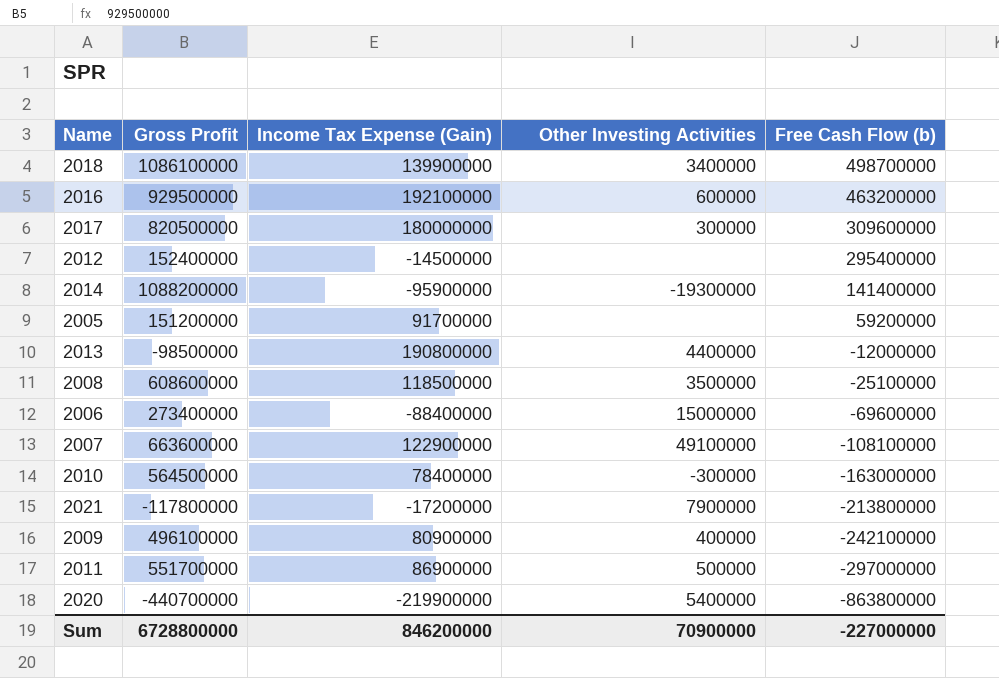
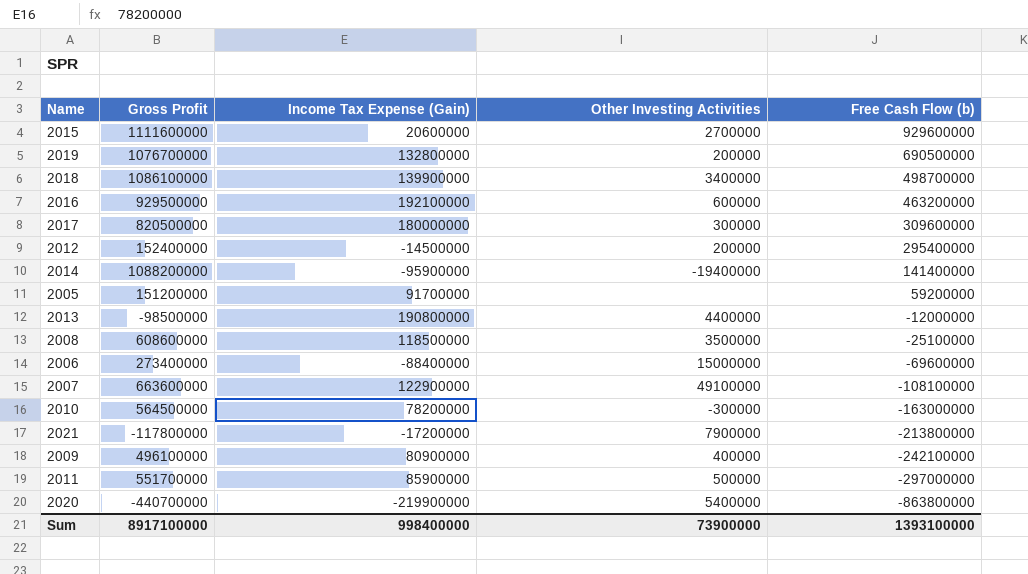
row 2015: none -> 1111600000 | 20600000 | 2700000 | 929600000
row 2019: none -> 1076700000 | 132800000 | 200000 | 690500000
2012 | Other Investing Activities: none -> 200000
2014 | Other Investing Activities: -19300000 -> -19400000
2010 | Income Tax Expense (Gain): 78400000 -> 78200000
2011 | Income Tax Expense (Gain): 86900000 -> 85900000
Sum | Gross Profit: 6728800000 -> 8917100000
Sum | Income Tax Expense (Gain): 846200000 -> 998400000
Sum | Other Investing Activities: 70900000 -> 73900000
Sum | Free Cash Flow (b): -227000000 -> 1393100000

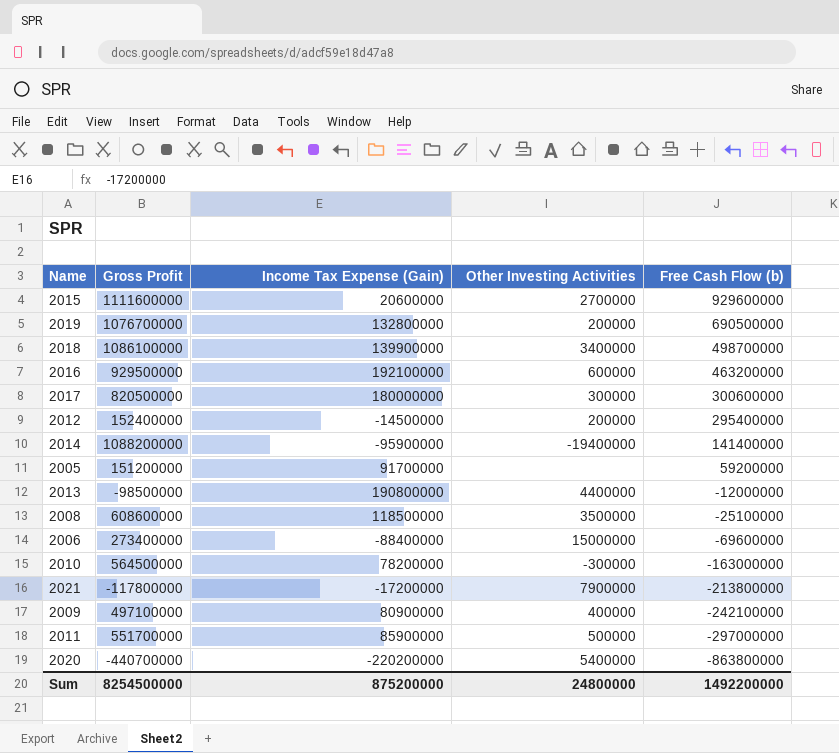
row 2007: 663600000 | 122900000 | 49100000 | -108100000 -> none
2017 | Free Cash Flow (b): 309600000 -> 300600000
2009 | Gross Profit: 496100000 -> 497100000
2020 | Income Tax Expense (Gain): -219900000 -> -220200000
Sum | Gross Profit: 8917100000 -> 8254500000
Sum | Income Tax Expense (Gain): 998400000 -> 875200000
Sum | Other Investing Activities: 73900000 -> 24800000
Sum | Free Cash Flow (b): 1393100000 -> 1492200000

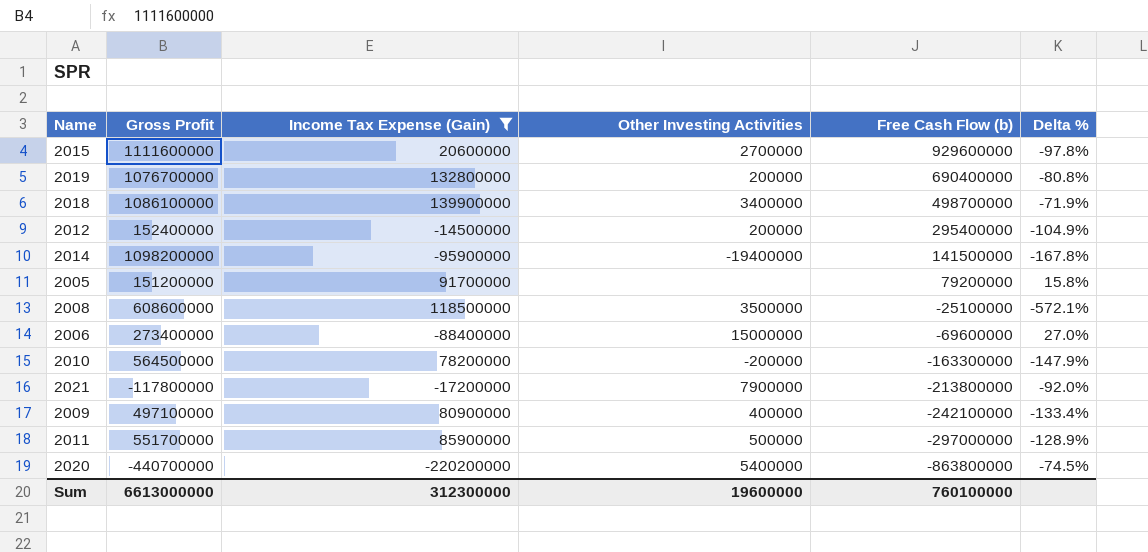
filter: none -> Income Tax Expense (Gain) <= 139900000
column Delta % | formula: none -> ([Income Tax Expense (Gain)] - [Free Cash Flow (b)]) / [Free Cash Flow (b)]
2019 | Free Cash Flow (b): 690500000 -> 690400000
2014 | Gross Profit: 1088200000 -> 1098200000
2014 | Free Cash Flow (b): 141400000 -> 141500000
2005 | Free Cash Flow (b): 59200000 -> 79200000
2010 | Other Investing Activities: -300000 -> -200000
2010 | Free Cash Flow (b): -163000000 -> -163300000
Sum | Gross Profit: 8254500000 -> 6613000000
Sum | Income Tax Expense (Gain): 875200000 -> 312300000
Sum | Other Investing Activities: 24800000 -> 19600000
Sum | Free Cash Flow (b): 1492200000 -> 760100000

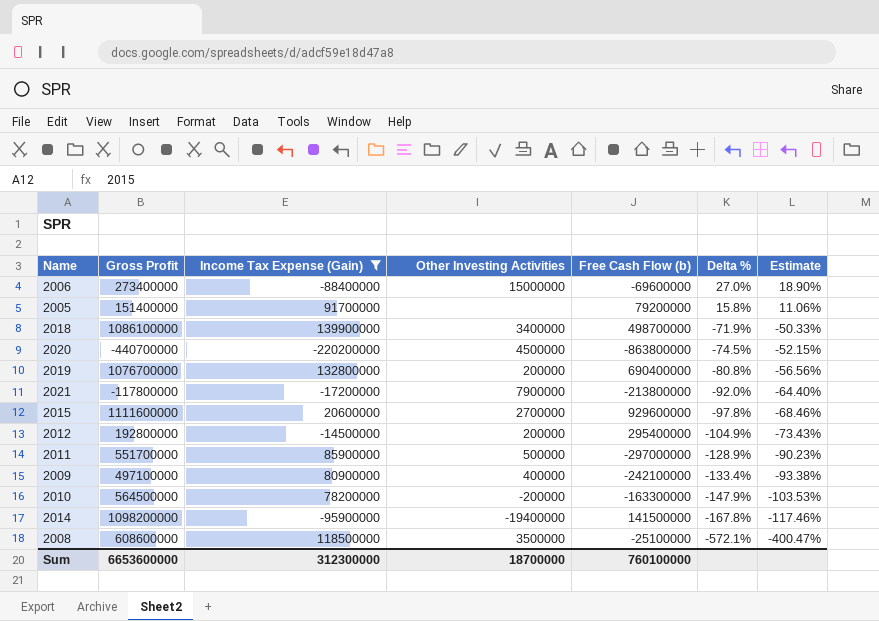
row order: Free Cash Flow (b) descending -> Delta % descending
column Estimate | formula: none -> [Delta %] * 0.7
2005 | Gross Profit: 151200000 -> 151400000
2020 | Other Investing Activities: 5400000 -> 4500000
2012 | Gross Profit: 152400000 -> 192800000
Sum | Gross Profit: 6613000000 -> 6653600000
Sum | Other Investing Activities: 19600000 -> 18700000

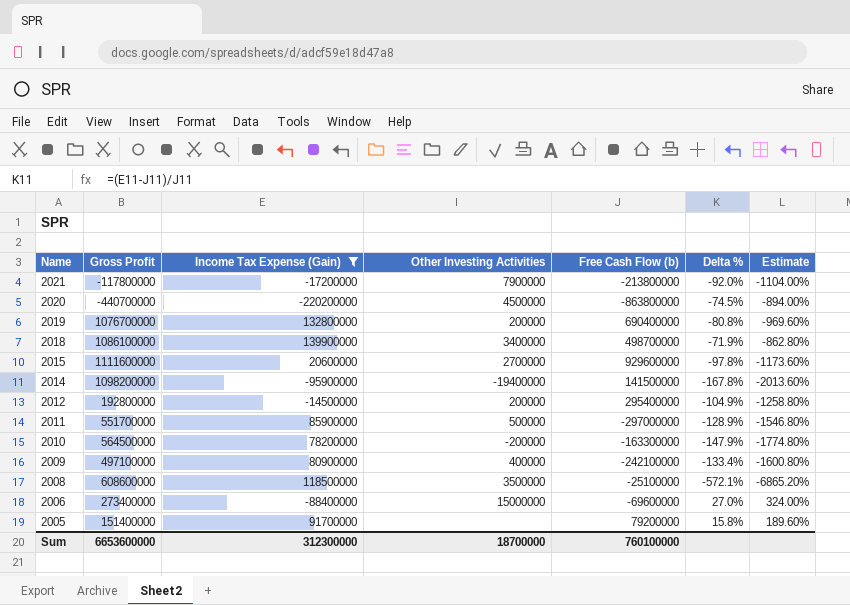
row order: Delta % descending -> Name descending
column Estimate | formula: [Delta %] * 0.7 -> [Delta %] * 12

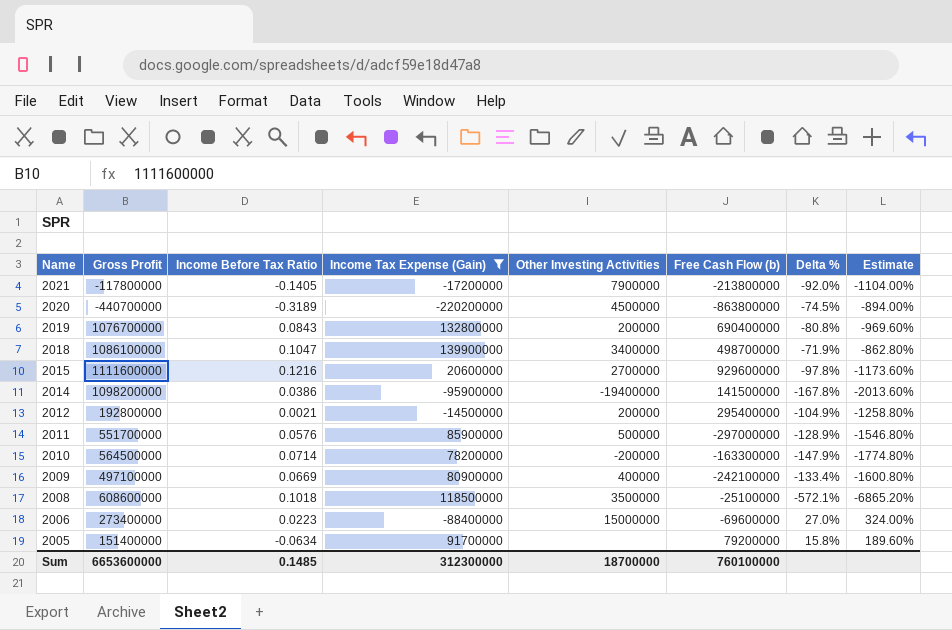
column Income Before Tax Ratio | position: none -> 3

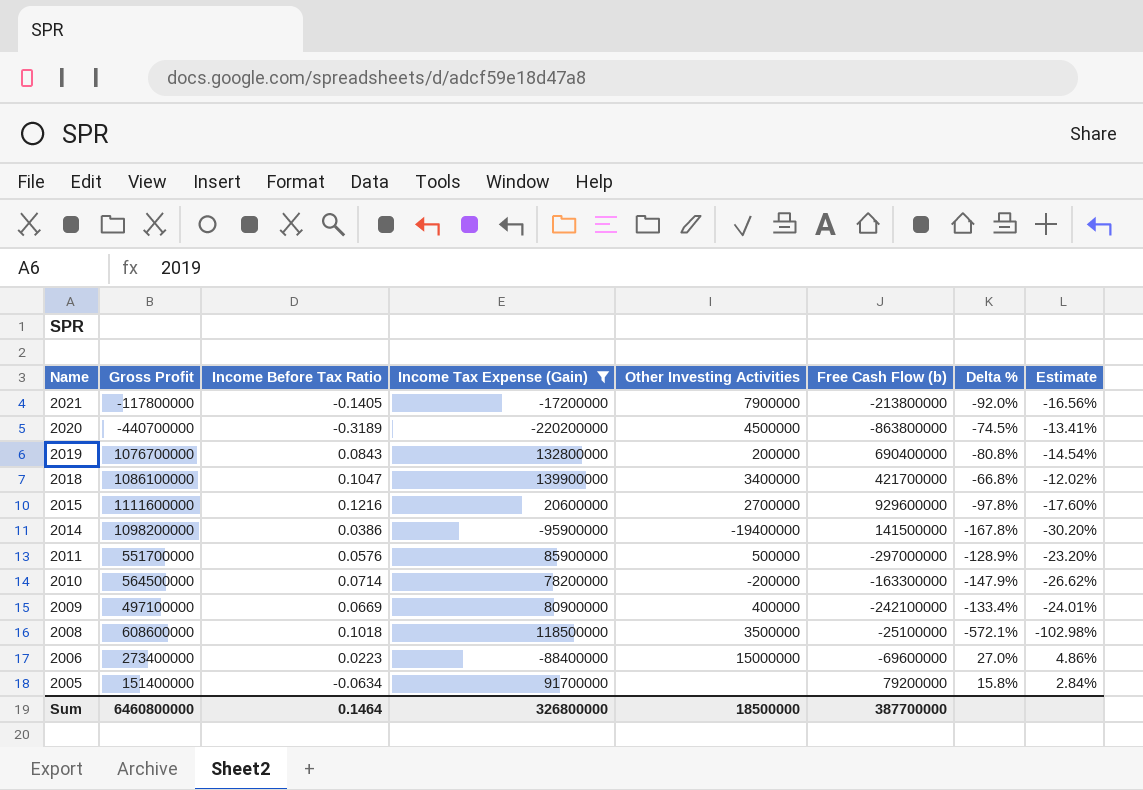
column Estimate | formula: [Delta %] * 12 -> [Delta %] * 0.18
row 2012: 192800000 | 0.0021 | -14500000 | 200000 | 295400000 | -104.9% | -1258.80% -> none
2018 | Free Cash Flow (b): 498700000 -> 421700000
2018 | Delta %: -71.9% -> -66.8%
Sum | Gross Profit: 6653600000 -> 6460800000
Sum | Income Before Tax Ratio: 0.1485 -> 0.1464
Sum | Income Tax Expense (Gain): 312300000 -> 326800000
Sum | Other Investing Activities: 18700000 -> 18500000
Sum | Free Cash Flow (b): 760100000 -> 387700000

